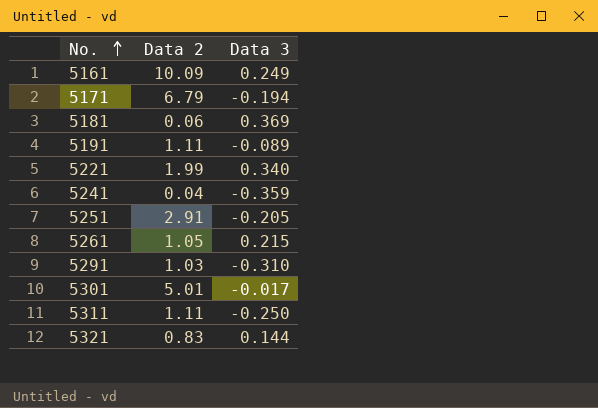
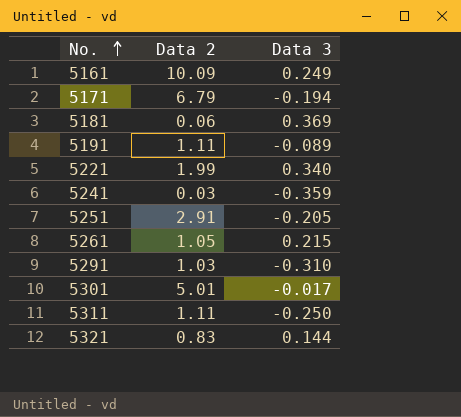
5241 | Data 2: 0.04 -> 0.03

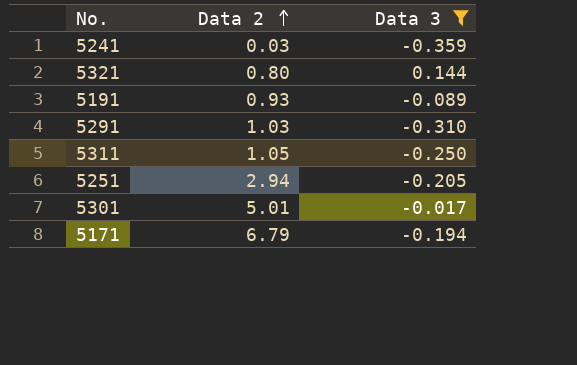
filter: none -> Data 3 <= 0.144
row order: No. ascending -> Data 2 ascending
5321 | Data 2: 0.83 -> 0.80
5191 | Data 2: 1.11 -> 0.93
5311 | Data 2: 1.11 -> 1.05
5251 | Data 2: 2.91 -> 2.94

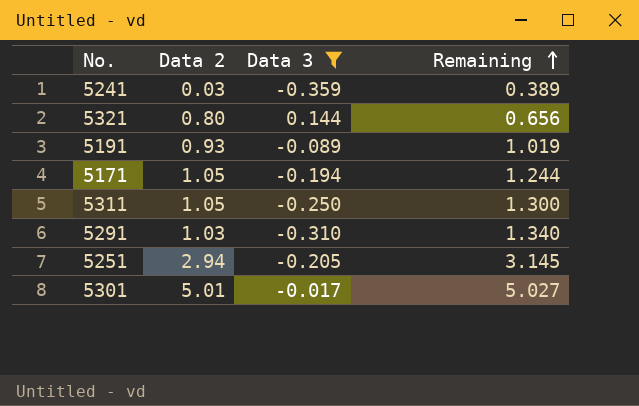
row order: Data 2 ascending -> Remaining ascending
column Remaining | formula: none -> [Data 2] - [Data 3]
5171 | Data 2: 6.79 -> 1.05

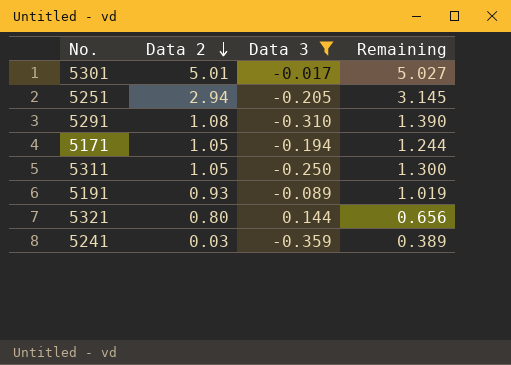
row order: Remaining ascending -> Data 2 descending
5291 | Data 2: 1.03 -> 1.08
5291 | Remaining: 1.340 -> 1.390

